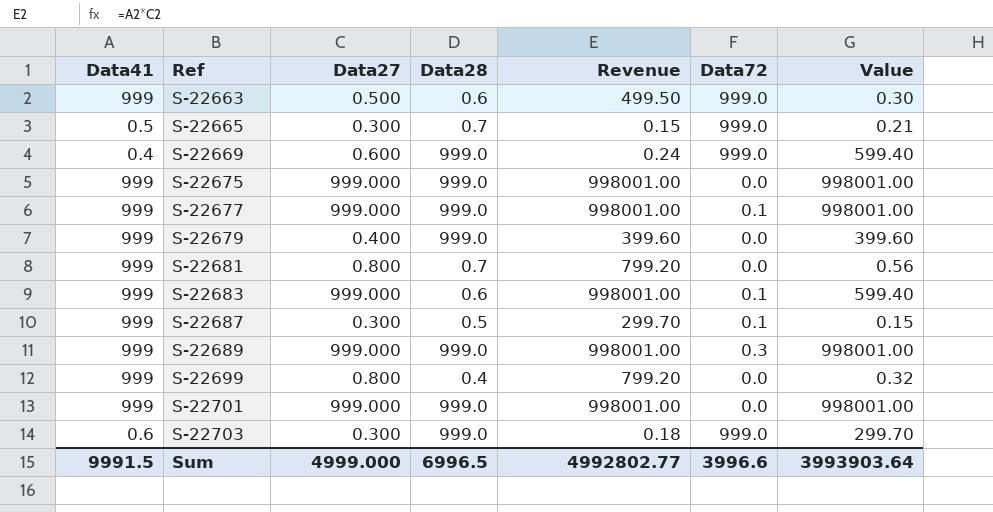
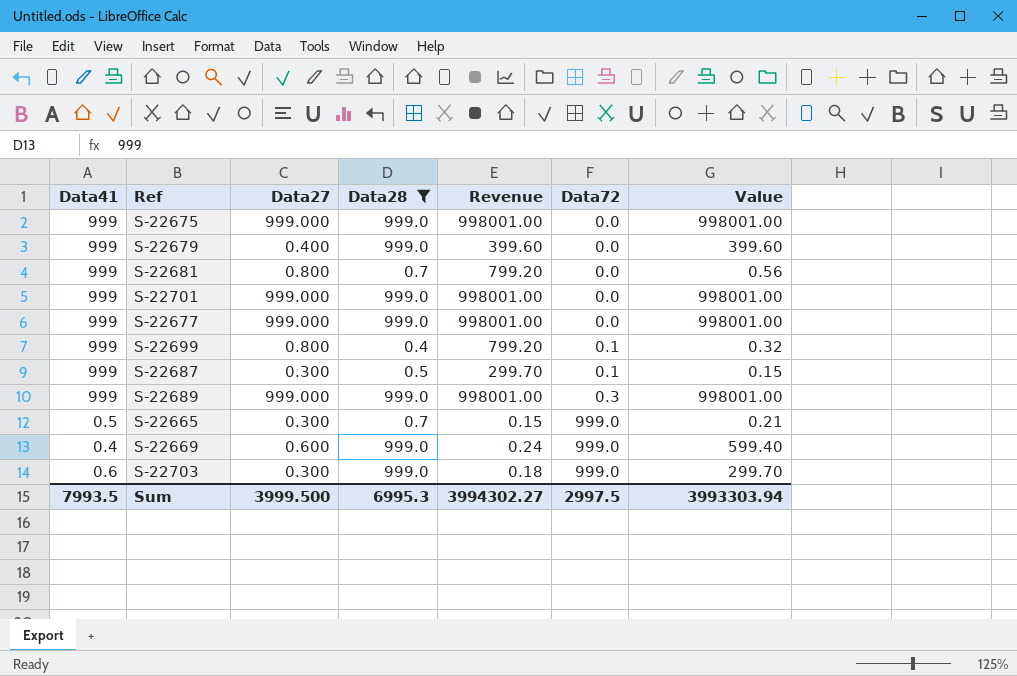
filter: none -> Data28 != 0.6
row order: Ref ascending -> Data72 ascending
S-22677 | Data72: 0.1 -> 0.0
S-22699 | Data72: 0.0 -> 0.1
Sum | Data41: 9991.5 -> 7993.5
Sum | Data27: 4999.000 -> 3999.500
Sum | Data28: 6996.5 -> 6995.3
Sum | Revenue: 4992802.77 -> 3994302.27
Sum | Data72: 3996.6 -> 2997.5
Sum | Value: 3993903.64 -> 3993303.94

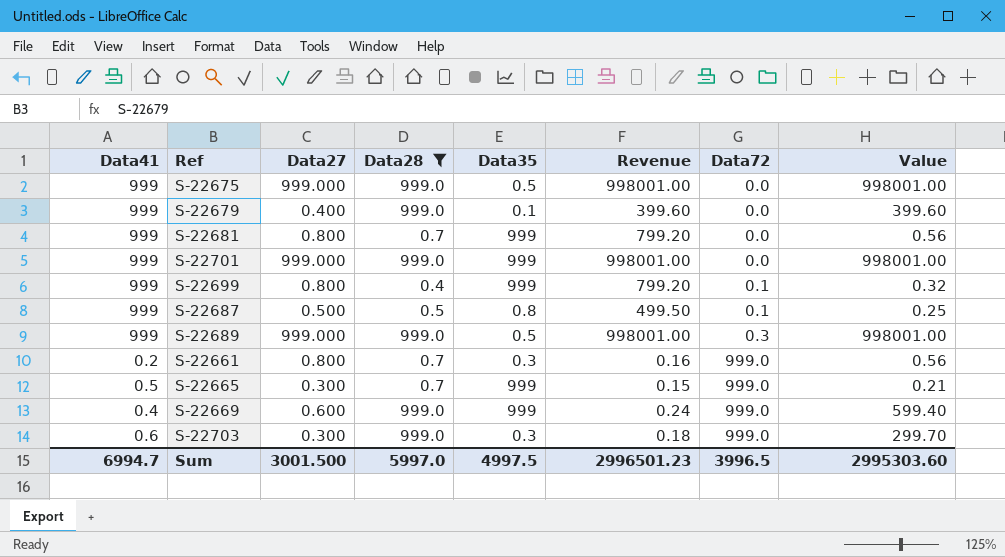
column Data35 | position: none -> 5
row S-22677: 999 | 999.000 | 999.0 | 998001.00 | 0.0 | 998001.00 -> none
S-22687 | Data27: 0.300 -> 0.500
S-22687 | Revenue: 299.70 -> 499.50
S-22687 | Value: 0.15 -> 0.25
row S-22661: none -> 0.2 | 0.800 | 0.7 | 0.3 | 0.16 | 999.0 | 0.56
Sum | Data41: 7993.5 -> 6994.7
Sum | Data27: 3999.500 -> 3001.500
Sum | Data28: 6995.3 -> 5997.0
Sum | Revenue: 3994302.27 -> 2996501.23
Sum | Data72: 2997.5 -> 3996.5
Sum | Value: 3993303.94 -> 2995303.60

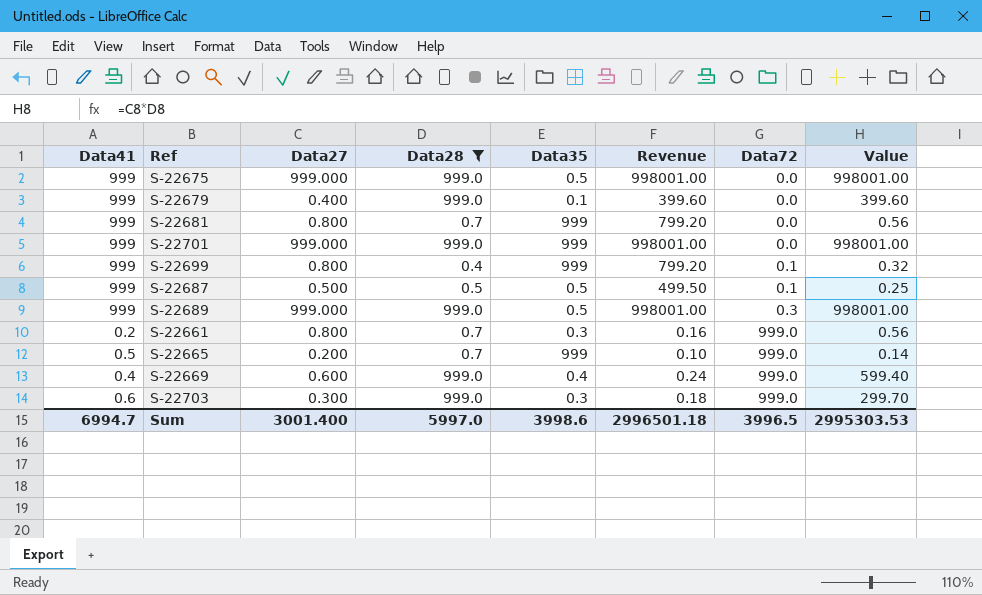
S-22687 | Data35: 0.8 -> 0.5
S-22665 | Data27: 0.300 -> 0.200
S-22665 | Revenue: 0.15 -> 0.10
S-22665 | Value: 0.21 -> 0.14
S-22669 | Data35: 999 -> 0.4
Sum | Data27: 3001.500 -> 3001.400
Sum | Data35: 4997.5 -> 3998.6
Sum | Revenue: 2996501.23 -> 2996501.18
Sum | Value: 2995303.60 -> 2995303.53

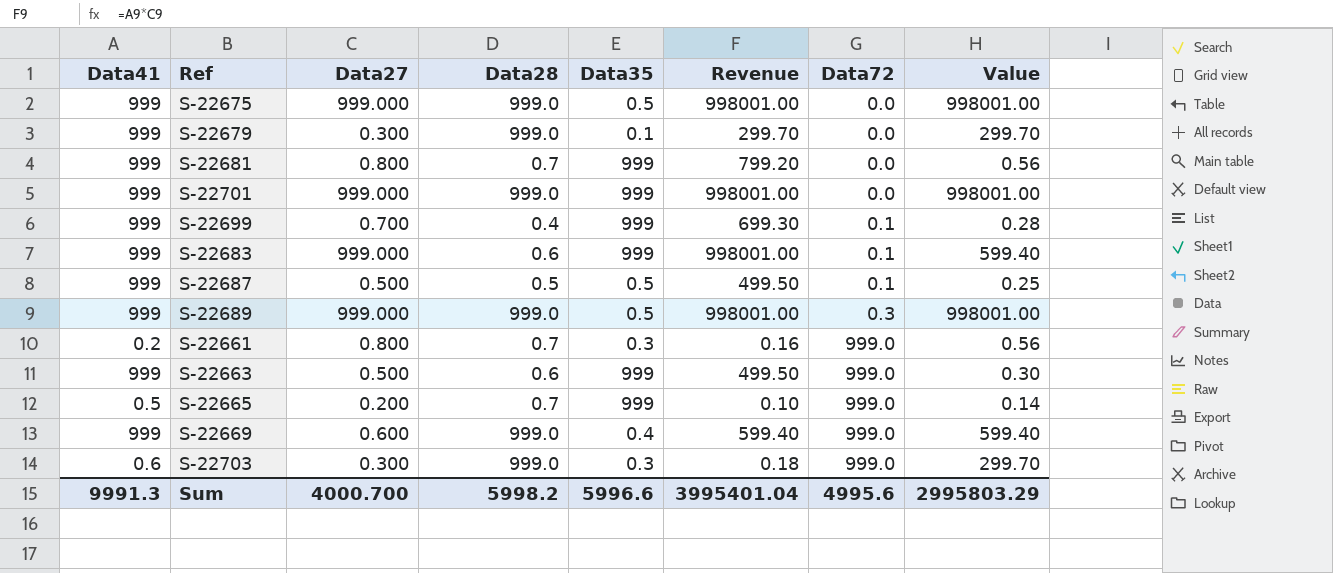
filter: Data28 != 0.6 -> none
S-22679 | Data27: 0.400 -> 0.300
S-22679 | Revenue: 399.60 -> 299.70
S-22679 | Value: 399.60 -> 299.70
S-22699 | Data27: 0.800 -> 0.700
S-22699 | Revenue: 799.20 -> 699.30
S-22699 | Value: 0.32 -> 0.28
S-22669 | Data41: 0.4 -> 999
S-22669 | Revenue: 0.24 -> 599.40
Sum | Data41: 6994.7 -> 9991.3
Sum | Data27: 3001.400 -> 4000.700
Sum | Data28: 5997.0 -> 5998.2
Sum | Data35: 3998.6 -> 5996.6
Sum | Revenue: 2996501.18 -> 3995401.04
Sum | Data72: 3996.5 -> 4995.6
Sum | Value: 2995303.53 -> 2995803.29

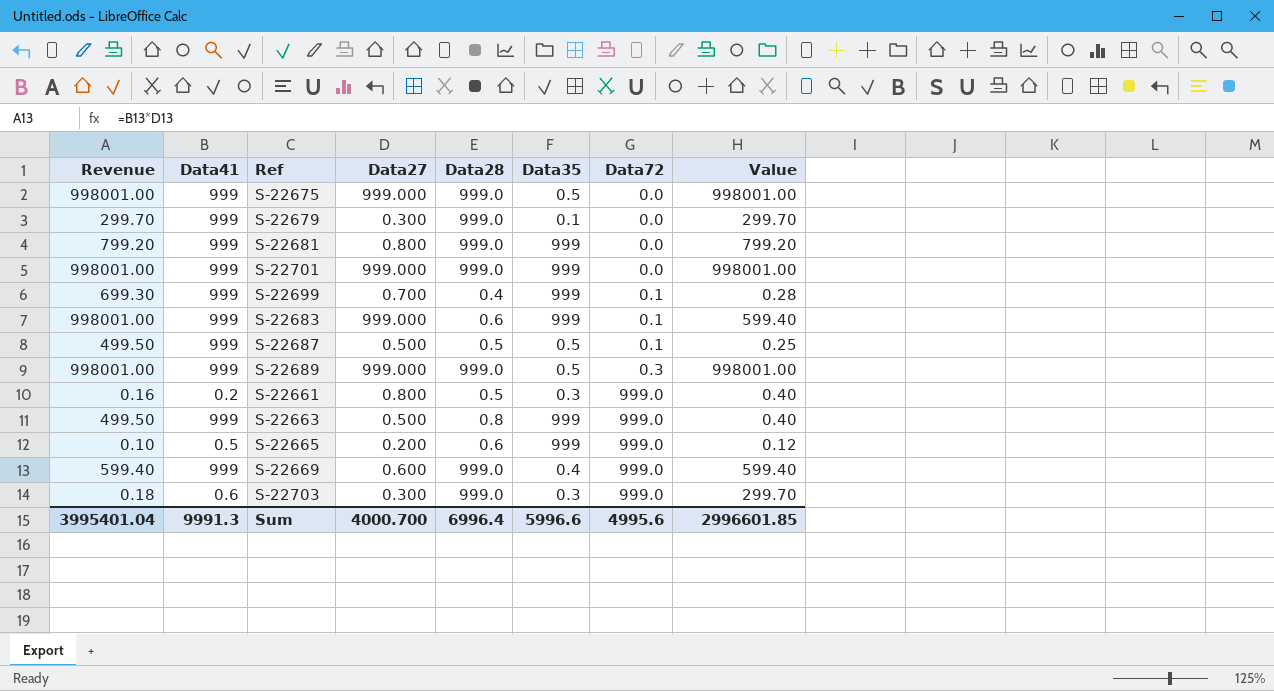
column Revenue | position: 6 -> 1
S-22681 | Data28: 0.7 -> 999.0
S-22681 | Value: 0.56 -> 799.20
S-22661 | Data28: 0.7 -> 0.5
S-22661 | Value: 0.56 -> 0.40
S-22663 | Data28: 0.6 -> 0.8
S-22663 | Value: 0.30 -> 0.40
S-22665 | Data28: 0.7 -> 0.6
S-22665 | Value: 0.14 -> 0.12
Sum | Data28: 5998.2 -> 6996.4
Sum | Value: 2995803.29 -> 2996601.85

